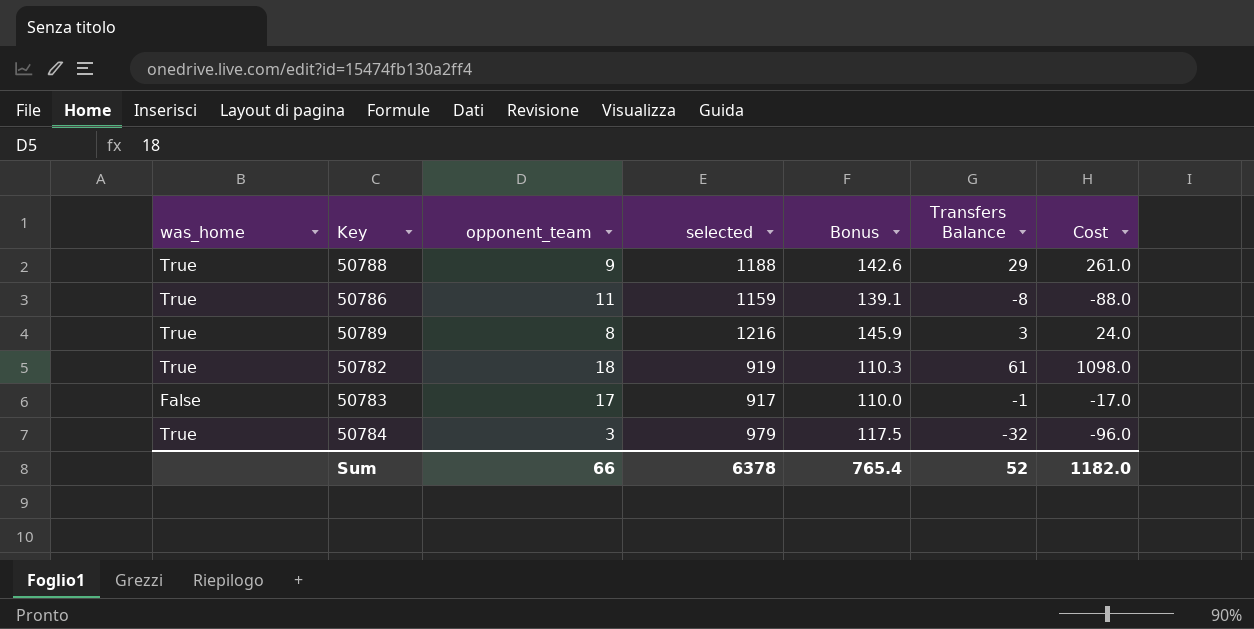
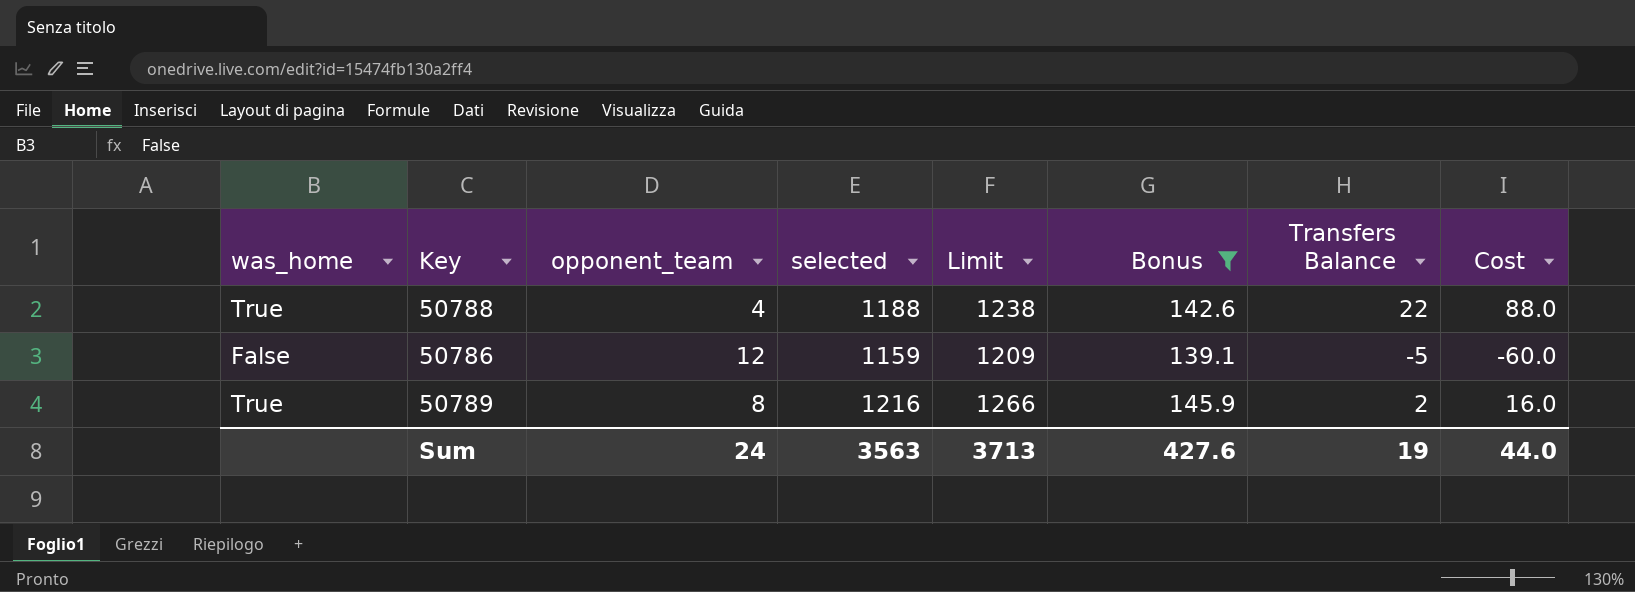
filter: none -> Bonus >= 139.1
column Limit | formula: none -> [selected] + 50
50788 | opponent_team: 9 -> 4
50788 | Transfers Balance: 29 -> 22
50788 | Cost: 261.0 -> 88.0
50786 | was_home: True -> False
50786 | opponent_team: 11 -> 12
50786 | Transfers Balance: -8 -> -5
50786 | Cost: -88.0 -> -60.0
50789 | Transfers Balance: 3 -> 2
50789 | Cost: 24.0 -> 16.0
Sum | opponent_team: 66 -> 24
Sum | selected: 6378 -> 3563
Sum | Bonus: 765.4 -> 427.6
Sum | Transfers Balance: 52 -> 19
Sum | Cost: 1182.0 -> 44.0

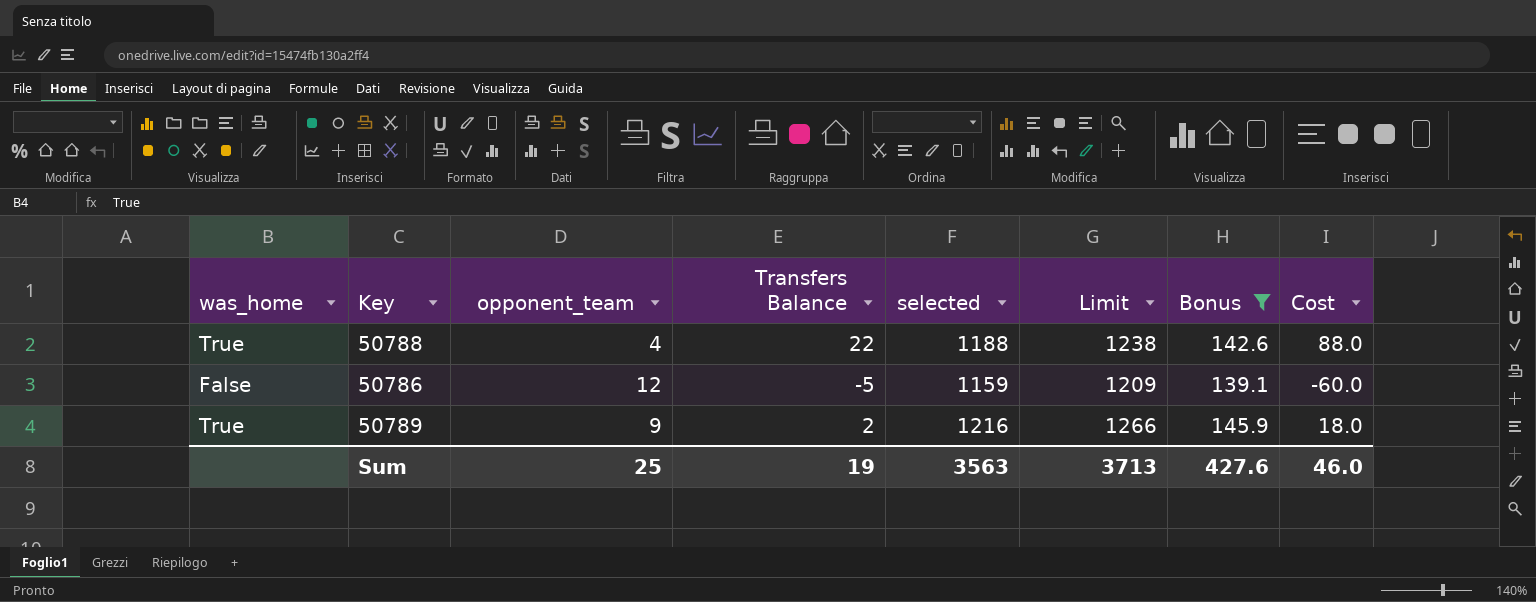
column Transfers Balance | position: 7 -> 4
50789 | opponent_team: 8 -> 9
50789 | Cost: 16.0 -> 18.0
Sum | opponent_team: 24 -> 25
Sum | Cost: 44.0 -> 46.0

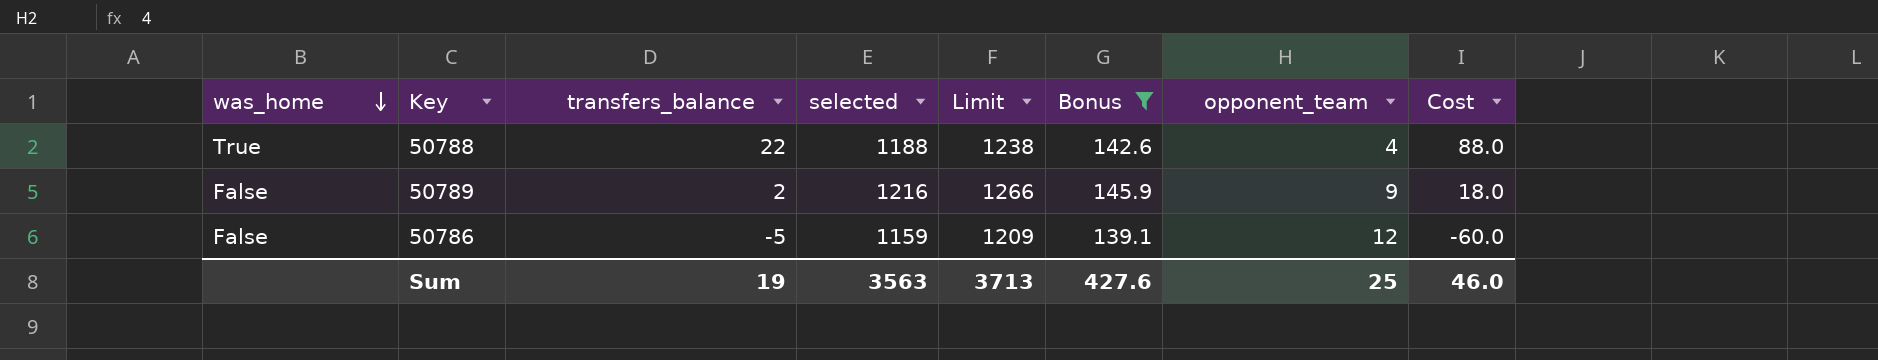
row order: none -> was_home descending
column name: Transfers Balance -> transfers_balance
column opponent_team | position: 3 -> 7
50789 | was_home: True -> False

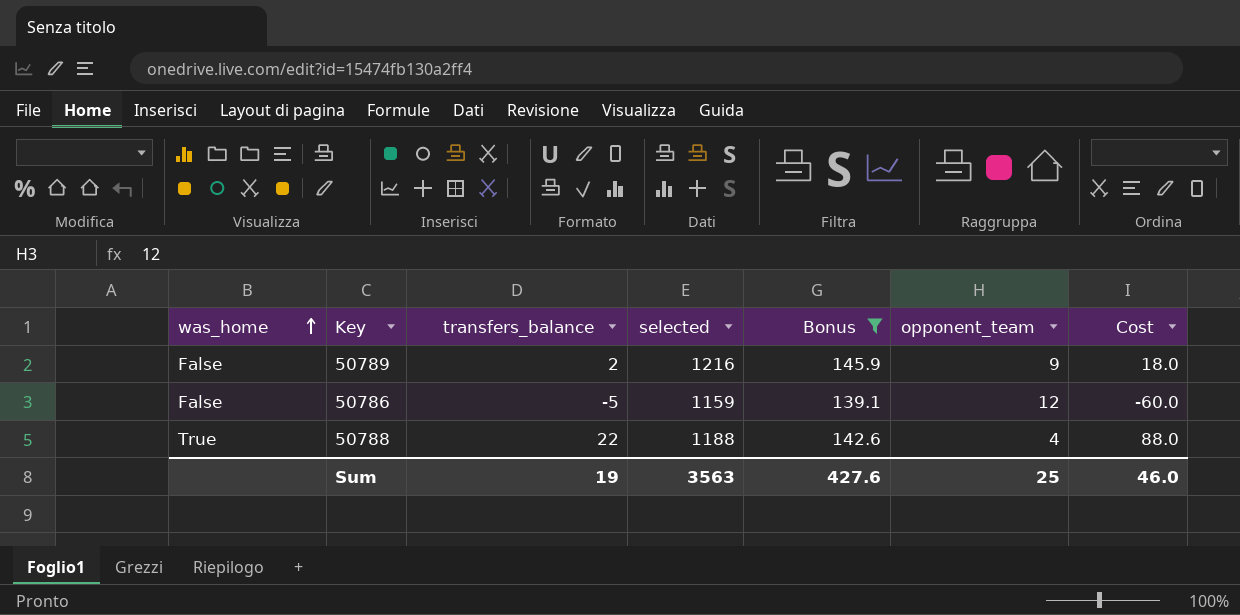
row order: was_home descending -> was_home ascending
column Limit | formula: [selected] + 50 -> none

